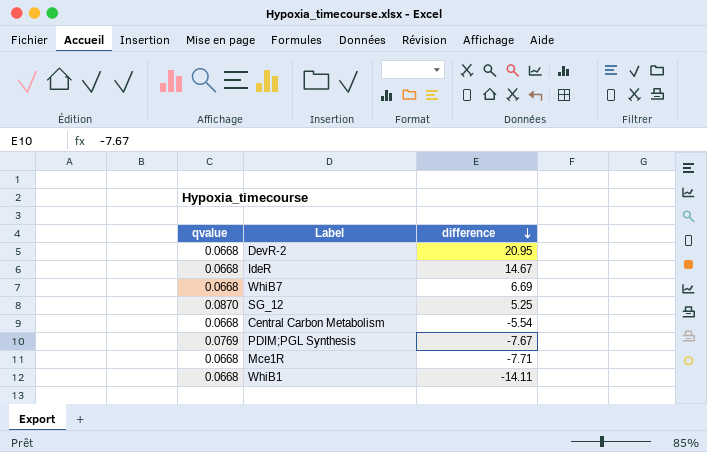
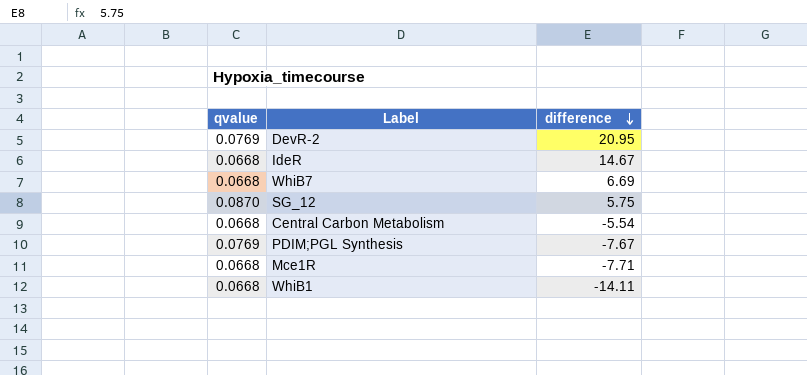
DevR-2 | qvalue: 0.0668 -> 0.0769
SG_12 | difference: 5.25 -> 5.75

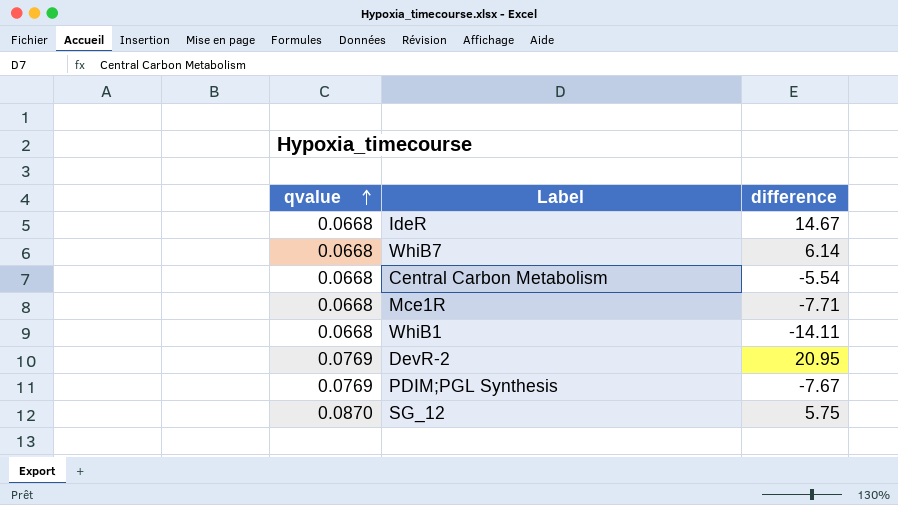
row order: difference descending -> qvalue ascending
WhiB7 | difference: 6.69 -> 6.14

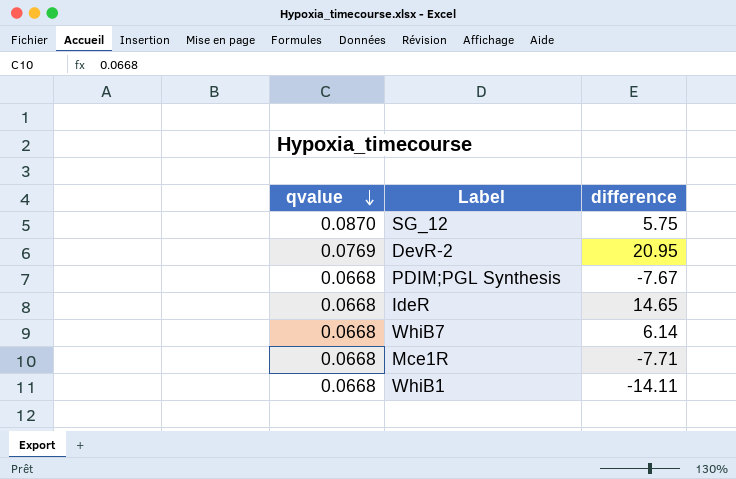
row order: qvalue ascending -> qvalue descending
row Central Carbon Metabolism: 0.0668 | -5.54 -> none
PDIM;PGL Synthesis | qvalue: 0.0769 -> 0.0668
IdeR | difference: 14.67 -> 14.65

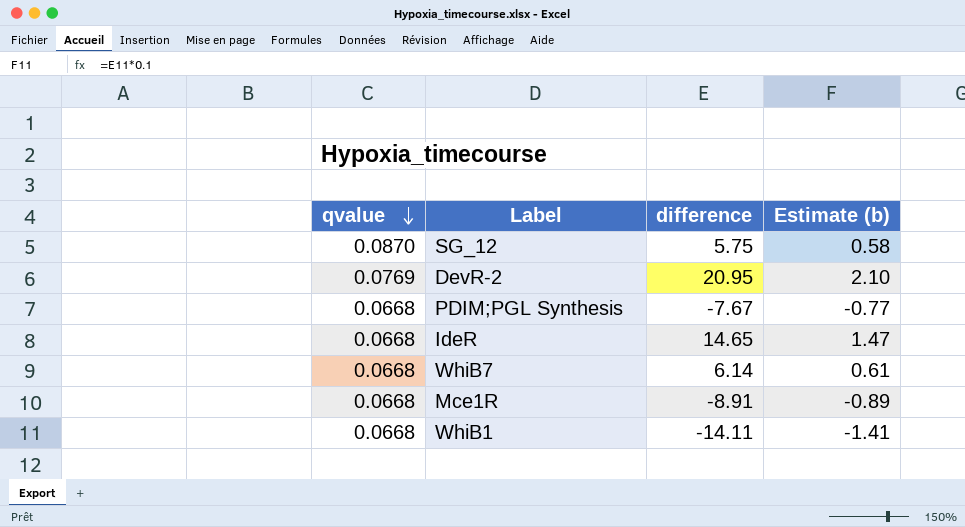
column Estimate (b) | formula: none -> [difference] * 0.1
Mce1R | difference: -7.71 -> -8.91

